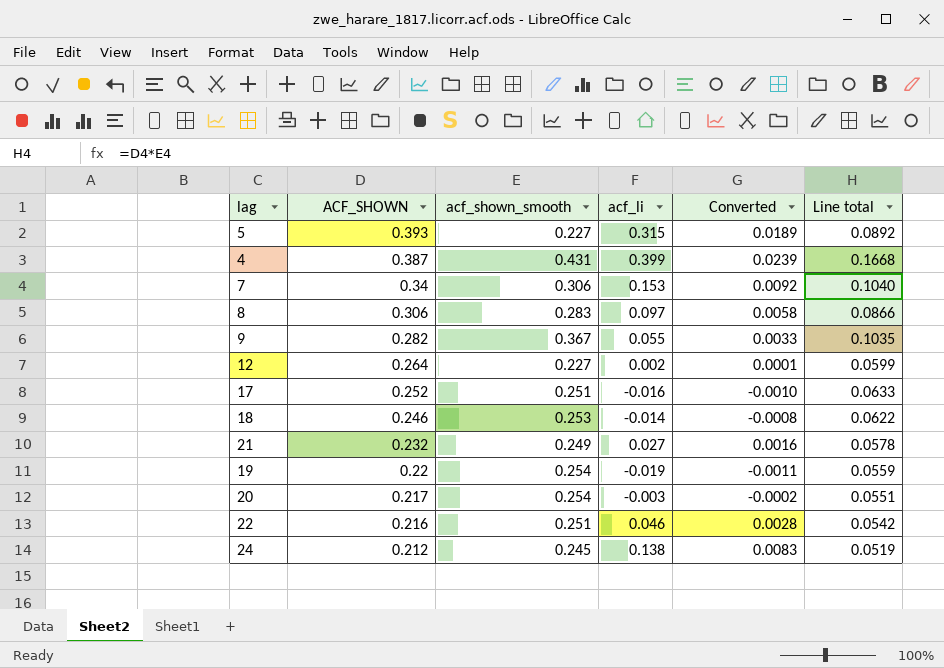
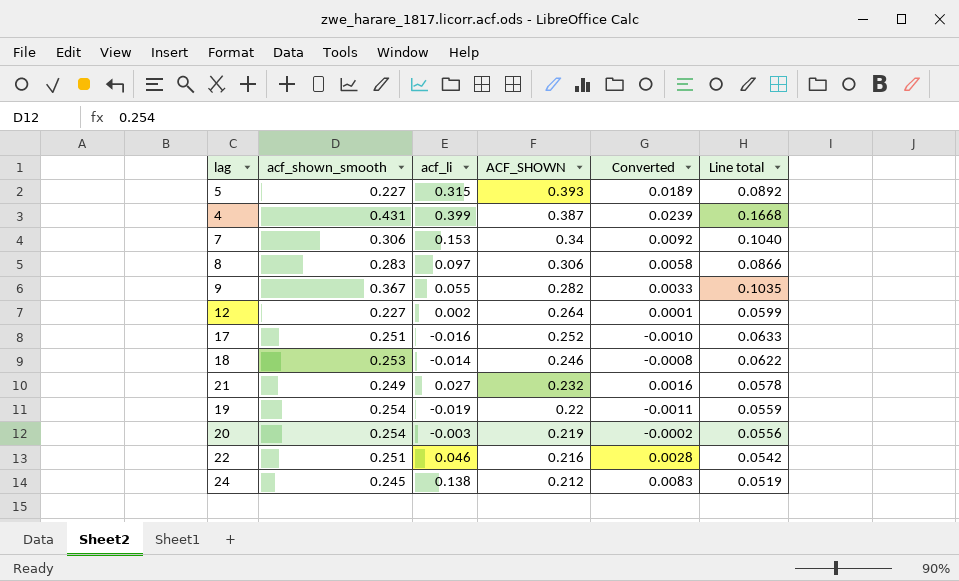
column ACF_SHOWN | position: 2 -> 4
20 | ACF_SHOWN: 0.217 -> 0.219
20 | Line total: 0.0551 -> 0.0556

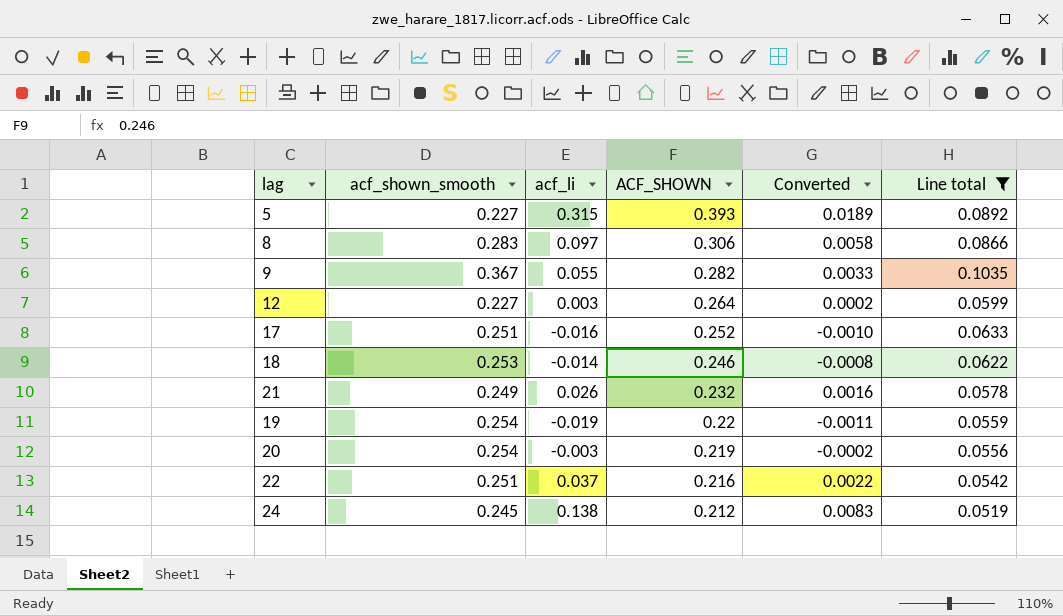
filter: none -> Line total <= 0.1035
12 | acf_li: 0.002 -> 0.003
12 | Converted: 0.0001 -> 0.0002
21 | acf_li: 0.027 -> 0.026
22 | acf_li: 0.046 -> 0.037
22 | Converted: 0.0028 -> 0.0022

